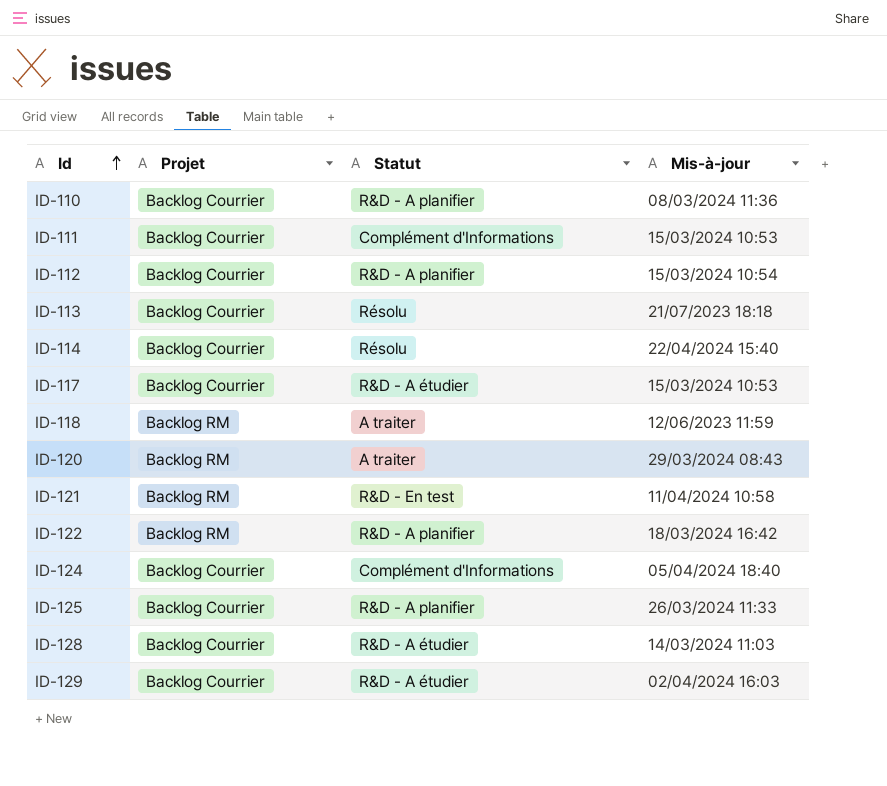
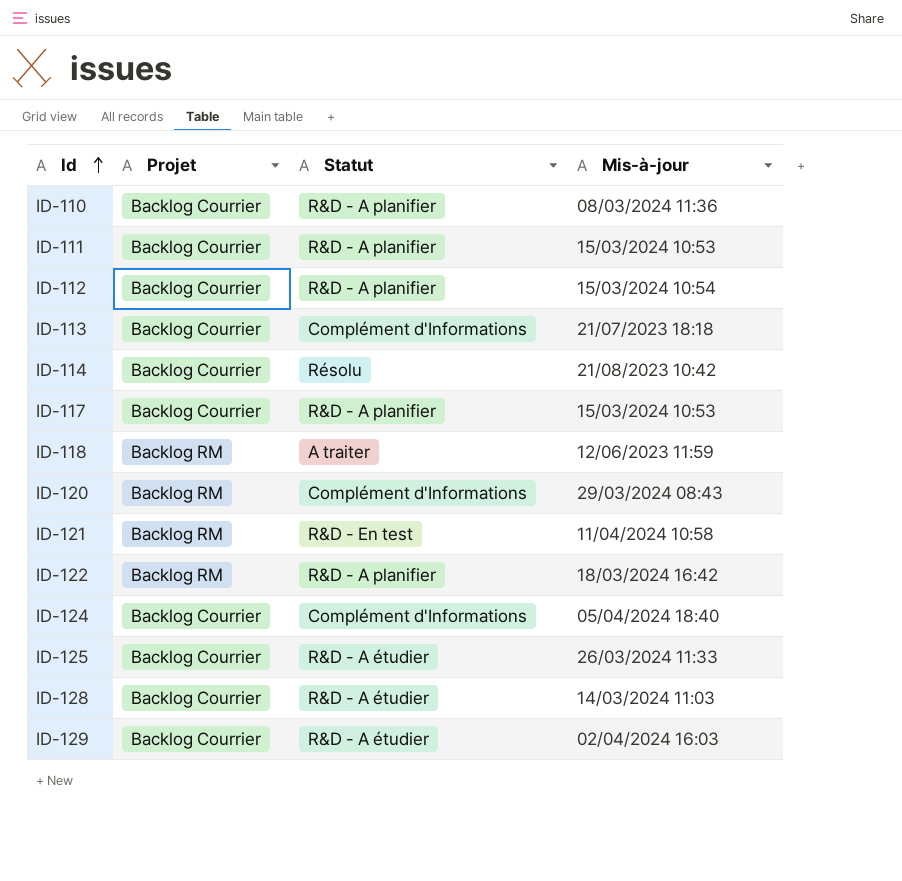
ID-111 | Statut: Complément d'Informations -> R&D - A planifier
ID-113 | Statut: Résolu -> Complément d'Informations
ID-114 | Mis-à-jour: 22/04/2024 15:40 -> 21/08/2023 10:42
ID-117 | Statut: R&D - A étudier -> R&D - A planifier
ID-120 | Statut: A traiter -> Complément d'Informations
ID-125 | Statut: R&D - A planifier -> R&D - A étudier

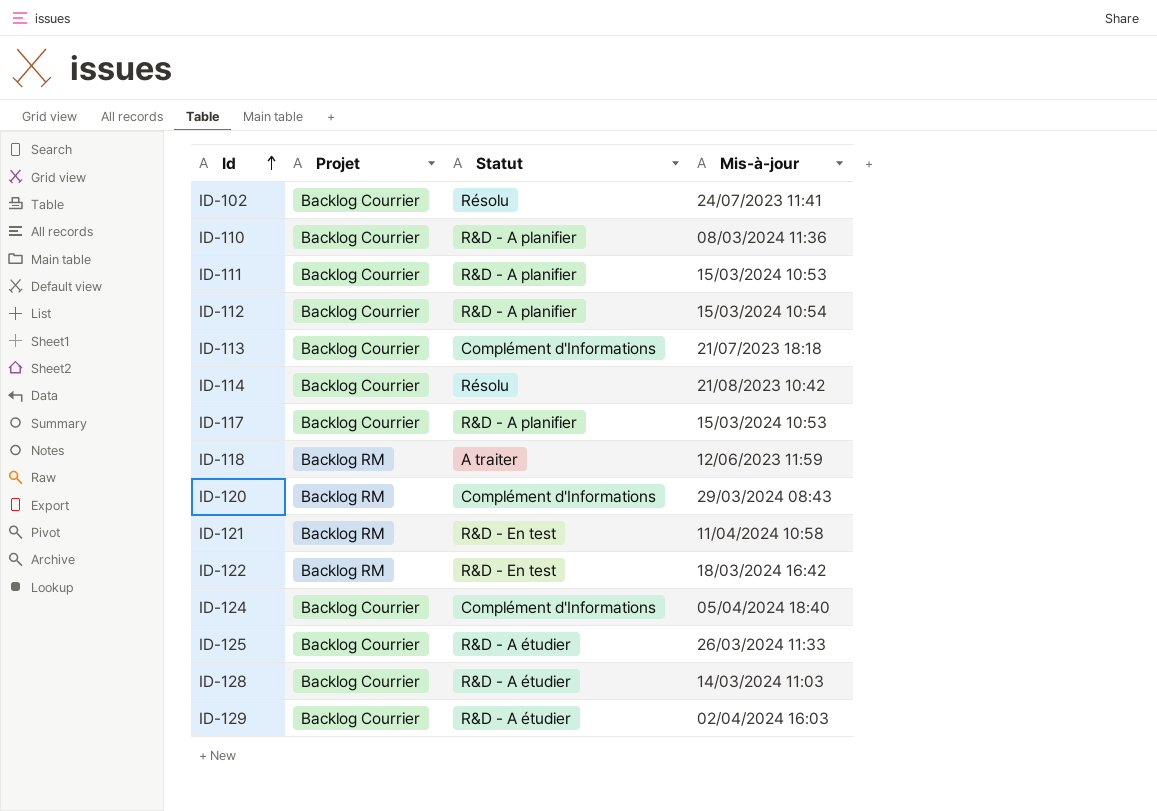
row ID-102: none -> Backlog Courrier | Résolu | 24/07/2023 11:41
ID-122 | Statut: R&D - A planifier -> R&D - En test

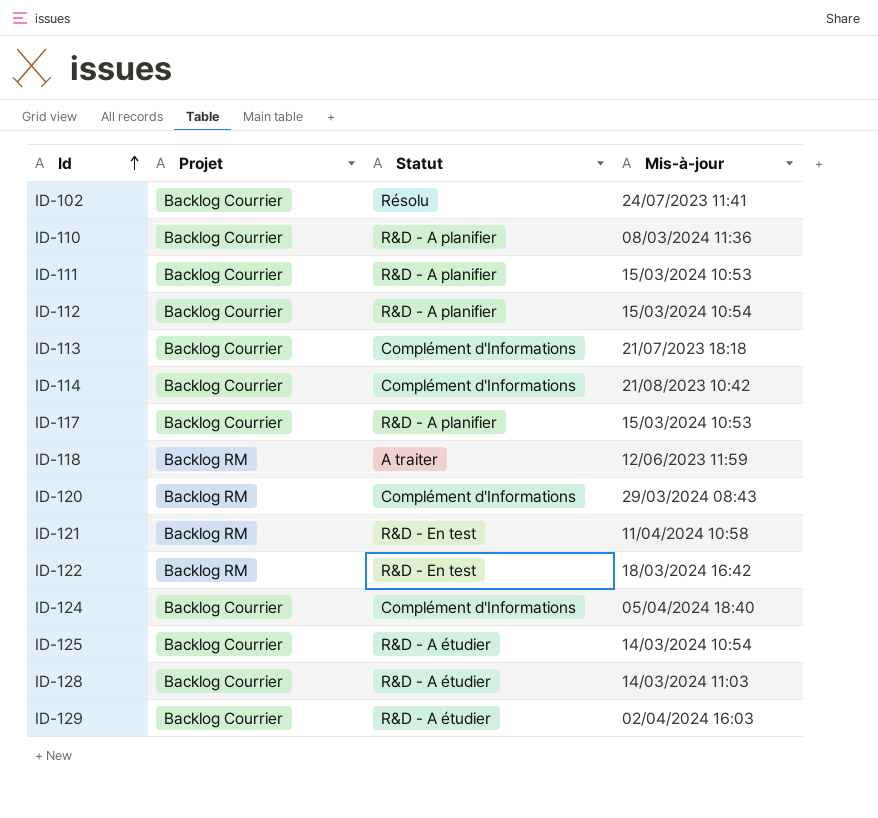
ID-114 | Statut: Résolu -> Complément d'Informations
ID-125 | Mis-à-jour: 26/03/2024 11:33 -> 14/03/2024 10:54

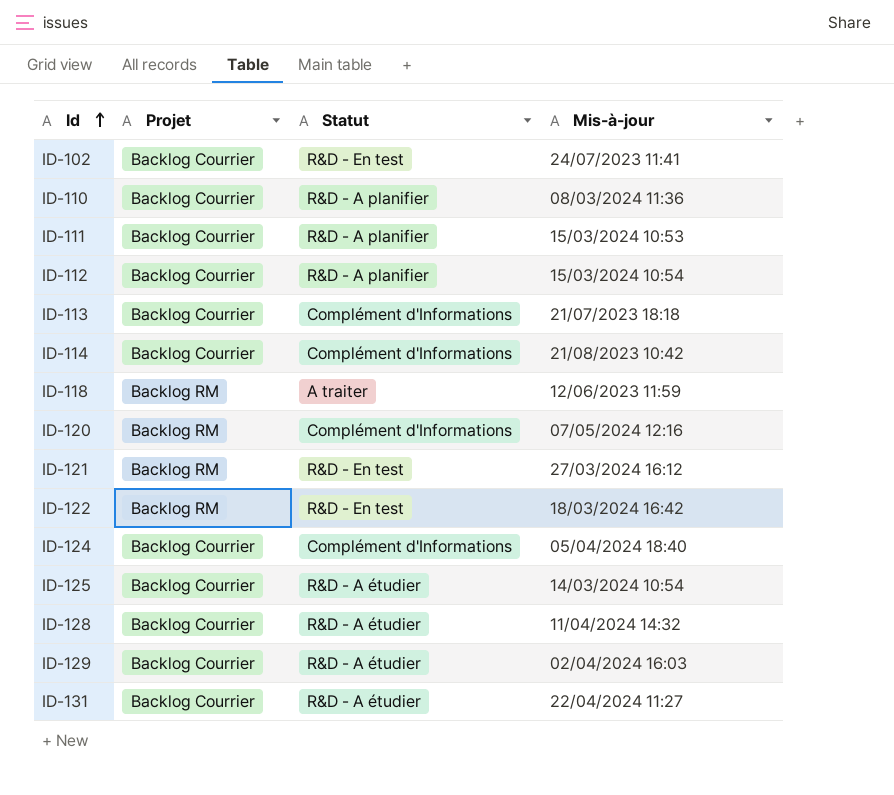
row ID-117: Backlog Courrier | R&D - A planifier | 15/03/2024 10:53 -> none
ID-102 | Statut: Résolu -> R&D - En test
ID-120 | Mis-à-jour: 29/03/2024 08:43 -> 07/05/2024 12:16
ID-121 | Mis-à-jour: 11/04/2024 10:58 -> 27/03/2024 16:12
ID-128 | Mis-à-jour: 14/03/2024 11:03 -> 11/04/2024 14:32
row ID-131: none -> Backlog Courrier | R&D - A étudier | 22/04/2024 11:27

